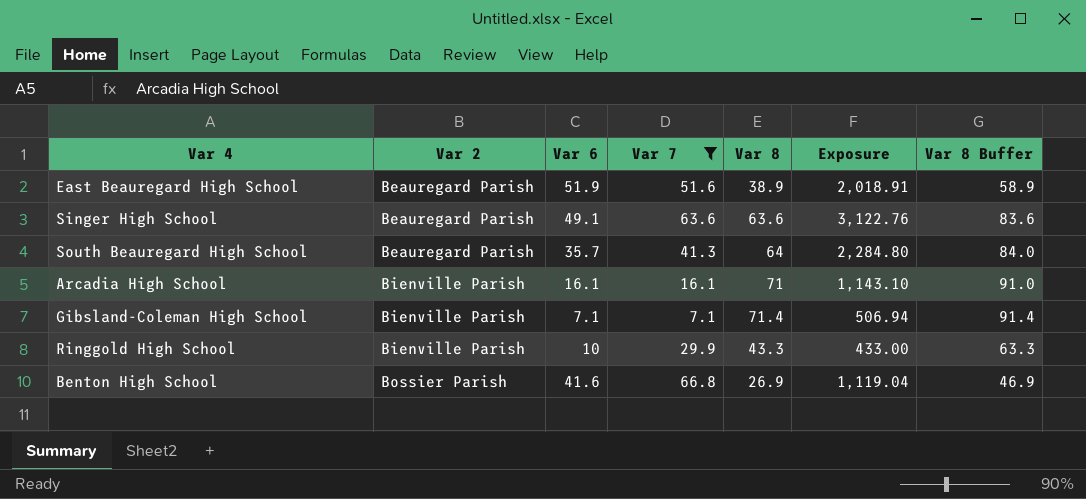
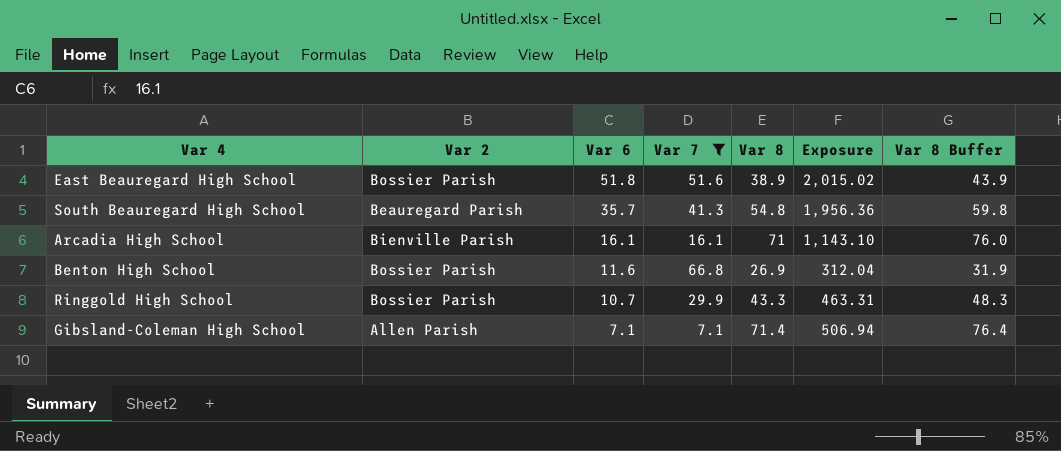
row order: Var 2 ascending -> Var 6 descending
column Var 8 Buffer | formula: [Var 8] + 20 -> [Var 8] + 5
row Singer High School: Beauregard Parish | 49.1 | 63.6 | 63.6 | 3,122.76 | 83.6 -> none
East Beauregard High School | Var 2: Beauregard Parish -> Bossier Parish
East Beauregard High School | Var 6: 51.9 -> 51.8
East Beauregard High School | Exposure: 2,018.91 -> 2,015.02
South Beauregard High School | Var 8: 64 -> 54.8
South Beauregard High School | Exposure: 2,284.80 -> 1,956.36
Benton High School | Var 6: 41.6 -> 11.6
Benton High School | Exposure: 1,119.04 -> 312.04
Ringgold High School | Var 2: Bienville Parish -> Bossier Parish
Ringgold High School | Var 6: 10 -> 10.7
Ringgold High School | Exposure: 433.00 -> 463.31
Gibsland-Coleman High School | Var 2: Bienville Parish -> Allen Parish

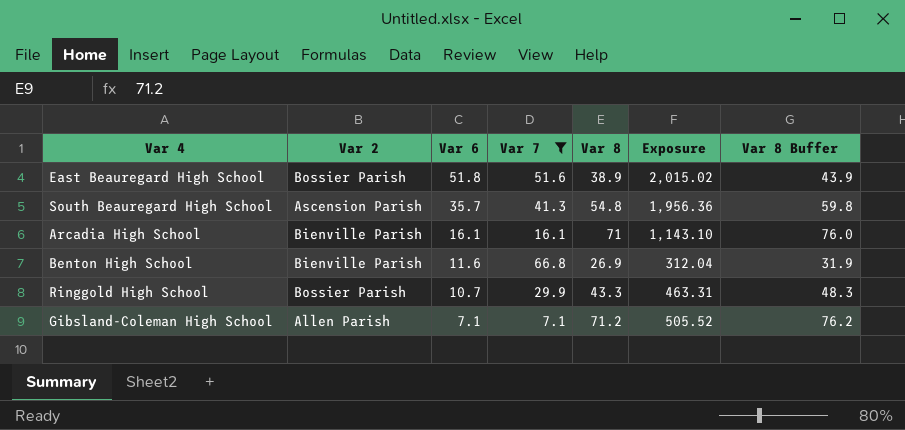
South Beauregard High School | Var 2: Beauregard Parish -> Ascension Parish
Benton High School | Var 2: Bossier Parish -> Bienville Parish
Gibsland-Coleman High School | Var 8: 71.4 -> 71.2
Gibsland-Coleman High School | Exposure: 506.94 -> 505.52
Gibsland-Coleman High School | Var 8 Buffer: 76.4 -> 76.2

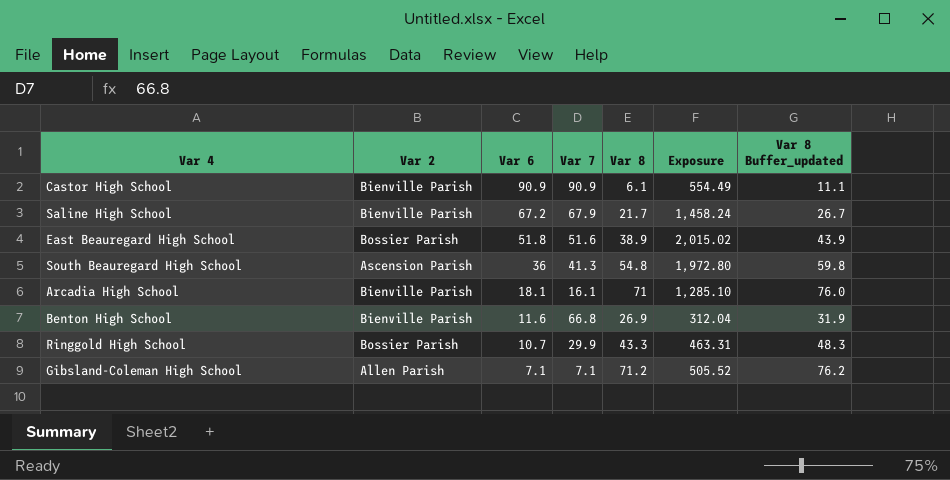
filter: Var 7 <= 66.8 -> none
column name: Var 8 Buffer -> Var 8 Buffer_updated
South Beauregard High School | Var 6: 35.7 -> 36
South Beauregard High School | Exposure: 1,956.36 -> 1,972.80
Arcadia High School | Var 6: 16.1 -> 18.1
Arcadia High School | Exposure: 1,143.10 -> 1,285.10

